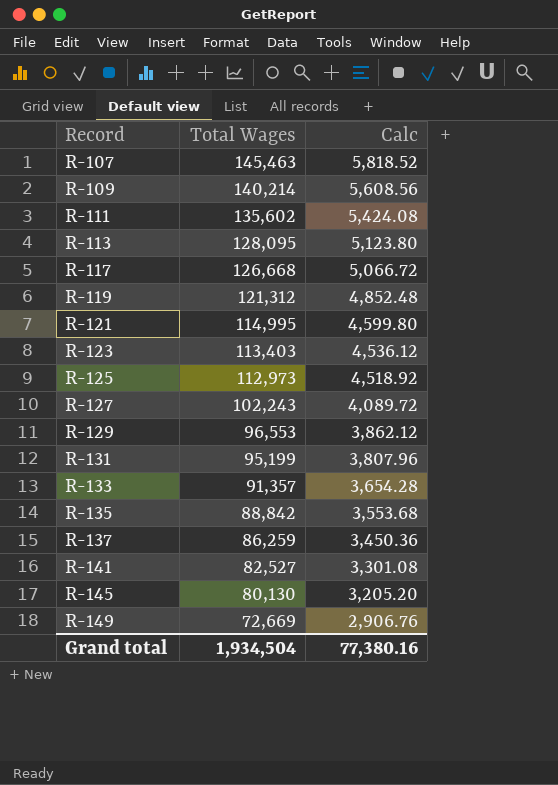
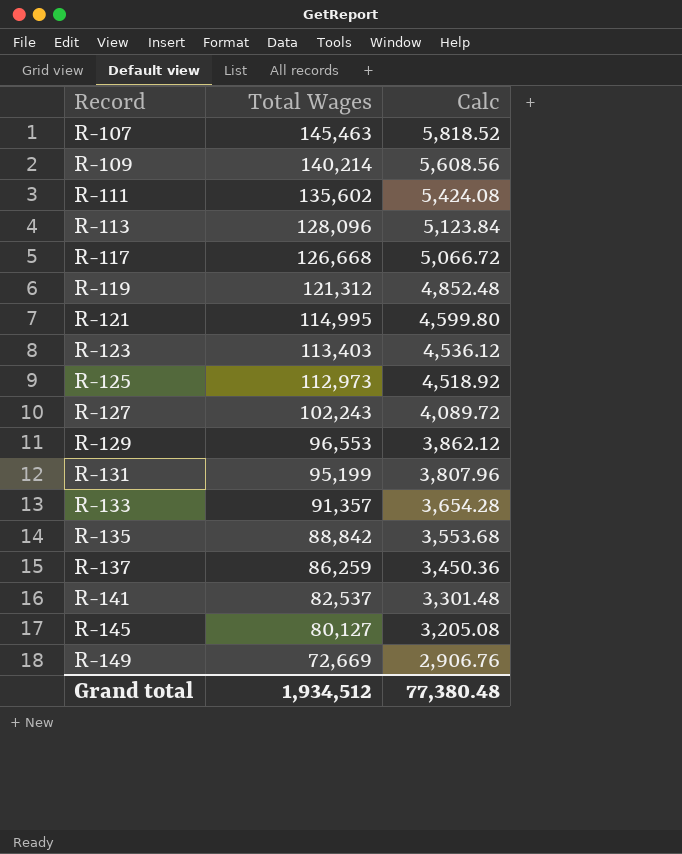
R-113 | Total Wages: 128,095 -> 128,096
R-113 | Calc: 5,123.80 -> 5,123.84
R-141 | Total Wages: 82,527 -> 82,537
R-141 | Calc: 3,301.08 -> 3,301.48
R-145 | Total Wages: 80,130 -> 80,127
R-145 | Calc: 3,205.20 -> 3,205.08
Grand total | Total Wages: 1,934,504 -> 1,934,512
Grand total | Calc: 77,380.16 -> 77,380.48

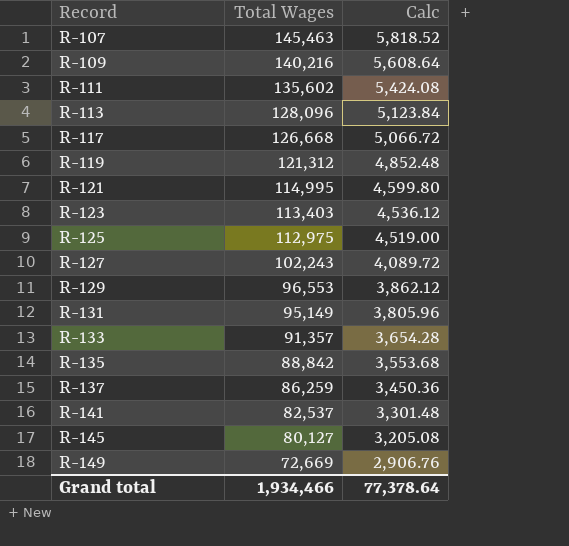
R-109 | Total Wages: 140,214 -> 140,216
R-109 | Calc: 5,608.56 -> 5,608.64
R-125 | Total Wages: 112,973 -> 112,975
R-125 | Calc: 4,518.92 -> 4,519.00
R-131 | Total Wages: 95,199 -> 95,149
R-131 | Calc: 3,807.96 -> 3,805.96
Grand total | Total Wages: 1,934,512 -> 1,934,466
Grand total | Calc: 77,380.48 -> 77,378.64

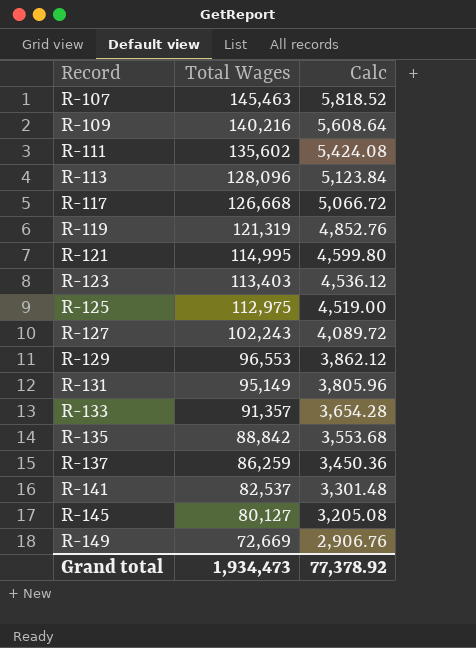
R-119 | Total Wages: 121,312 -> 121,319
R-119 | Calc: 4,852.48 -> 4,852.76
Grand total | Total Wages: 1,934,466 -> 1,934,473
Grand total | Calc: 77,378.64 -> 77,378.92

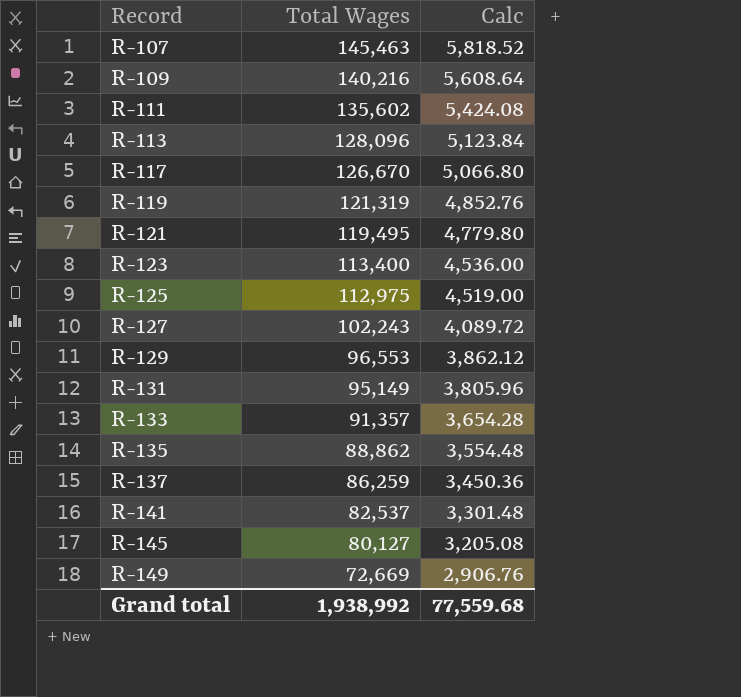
R-117 | Total Wages: 126,668 -> 126,670
R-117 | Calc: 5,066.72 -> 5,066.80
R-121 | Total Wages: 114,995 -> 119,495
R-121 | Calc: 4,599.80 -> 4,779.80
R-123 | Total Wages: 113,403 -> 113,400
R-123 | Calc: 4,536.12 -> 4,536.00
R-135 | Total Wages: 88,842 -> 88,862
R-135 | Calc: 3,553.68 -> 3,554.48
Grand total | Total Wages: 1,934,473 -> 1,938,992
Grand total | Calc: 77,378.92 -> 77,559.68

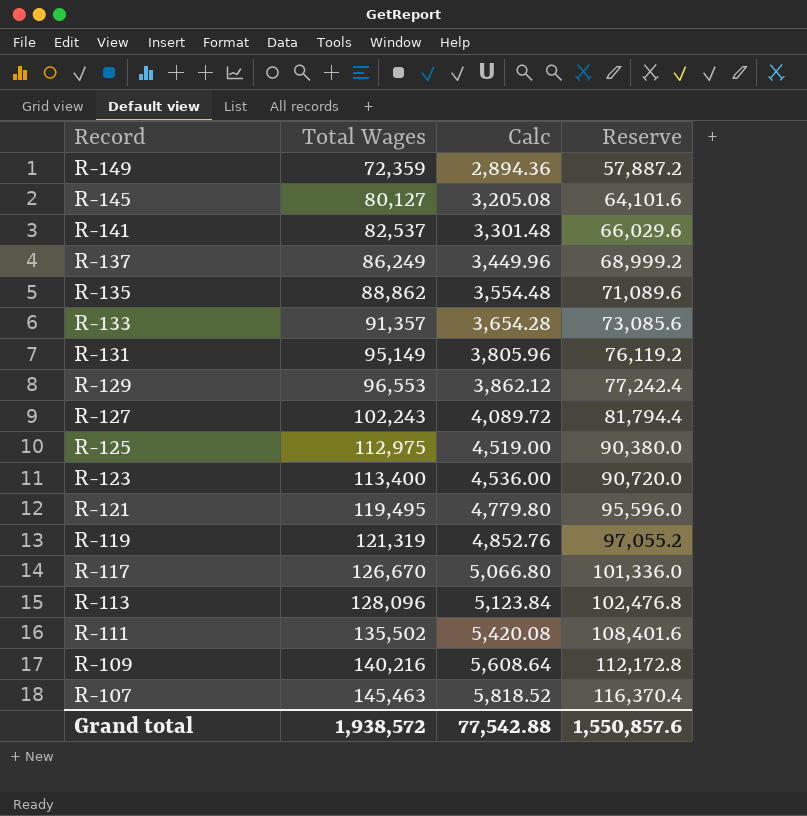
row order: Record ascending -> Record descending
column Reserve | formula: none -> [Total Wages] * 0.8
R-149 | Total Wages: 72,669 -> 72,359
R-149 | Calc: 2,906.76 -> 2,894.36
R-137 | Total Wages: 86,259 -> 86,249
R-137 | Calc: 3,450.36 -> 3,449.96
R-111 | Total Wages: 135,602 -> 135,502
R-111 | Calc: 5,424.08 -> 5,420.08
Grand total | Total Wages: 1,938,992 -> 1,938,572
Grand total | Calc: 77,559.68 -> 77,542.88

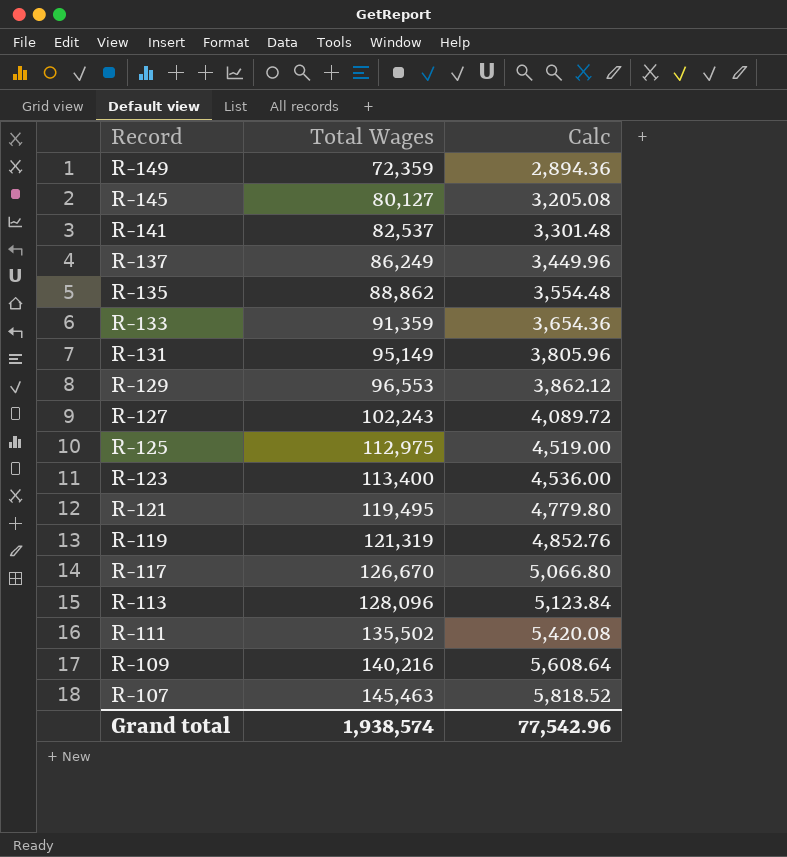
column Reserve | formula: [Total Wages] * 0.8 -> none
R-133 | Total Wages: 91,357 -> 91,359
R-133 | Calc: 3,654.28 -> 3,654.36
Grand total | Total Wages: 1,938,572 -> 1,938,574
Grand total | Calc: 77,542.88 -> 77,542.96

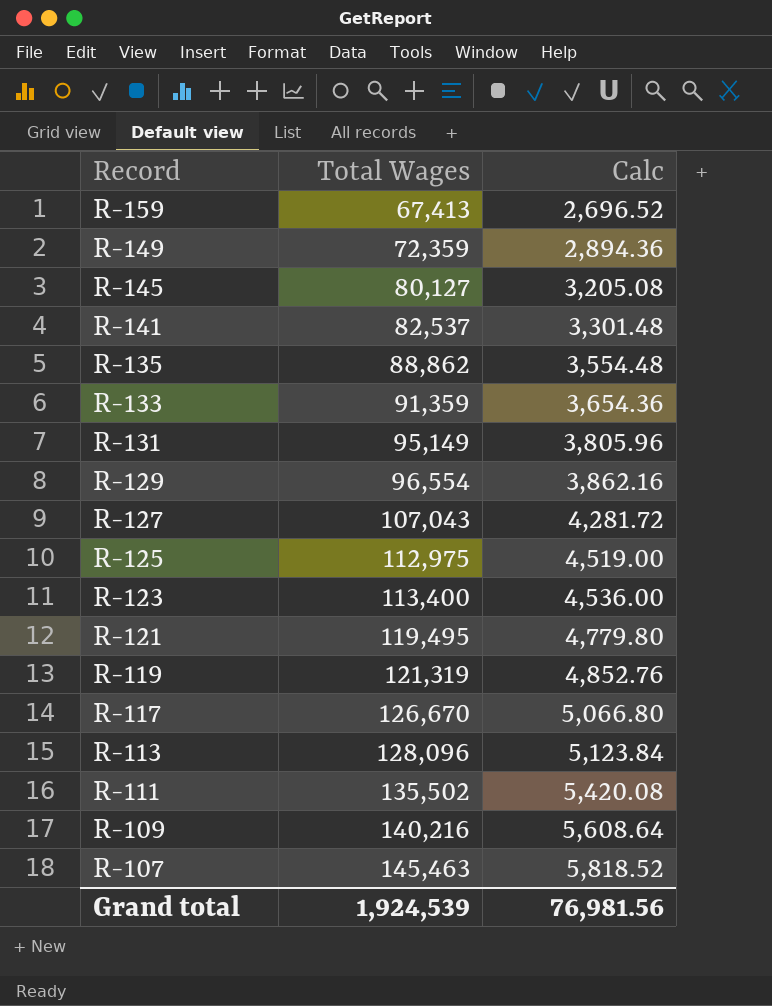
row R-137: 86,249 | 3,449.96 -> none
row R-159: none -> 67,413 | 2,696.52
R-129 | Total Wages: 96,553 -> 96,554
R-129 | Calc: 3,862.12 -> 3,862.16
R-127 | Total Wages: 102,243 -> 107,043
R-127 | Calc: 4,089.72 -> 4,281.72
Grand total | Total Wages: 1,938,574 -> 1,924,539
Grand total | Calc: 77,542.96 -> 76,981.56

